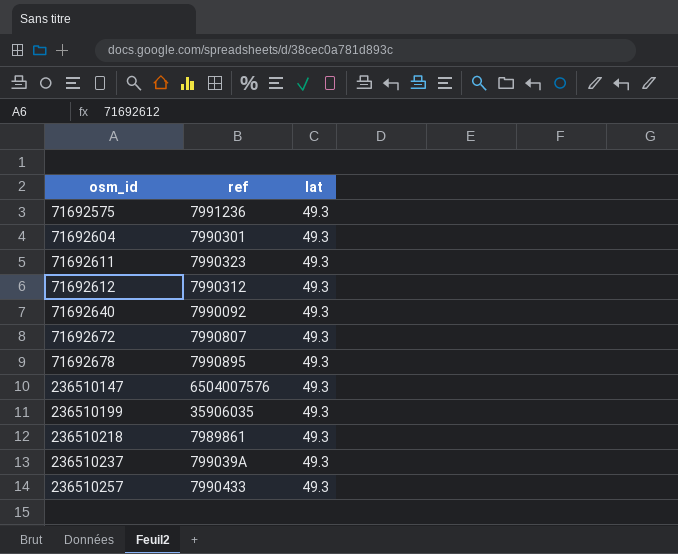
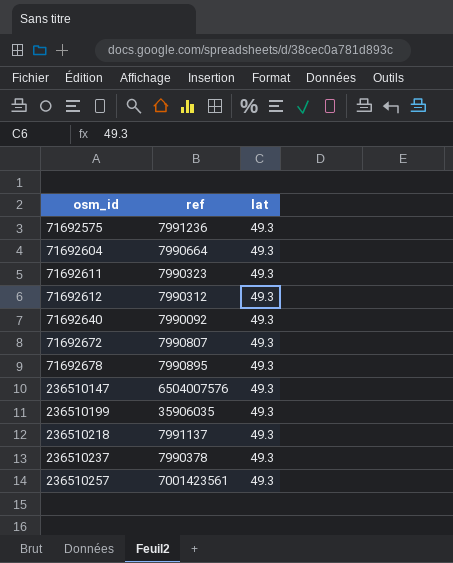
71692604 | ref: 7990301 -> 7990664
236510218 | ref: 7989861 -> 7991137
236510237 | ref: 799039A -> 7990378
236510257 | ref: 7990433 -> 7001423561

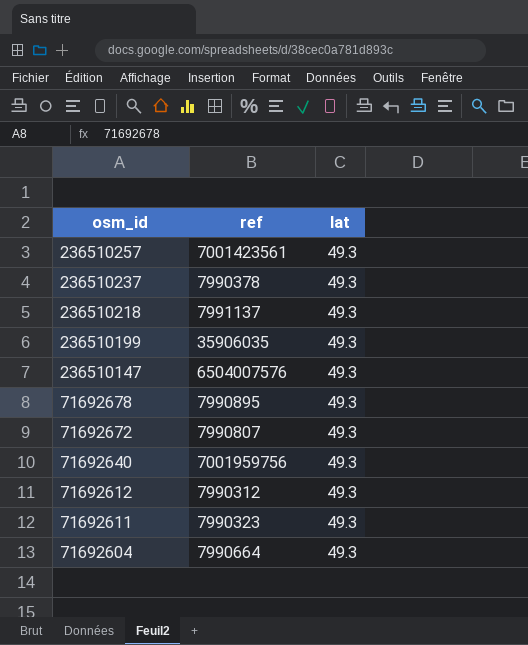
row order: osm_id ascending -> osm_id descending
row 71692575: 7991236 | 49.3 -> none
71692640 | ref: 7990092 -> 7001959756

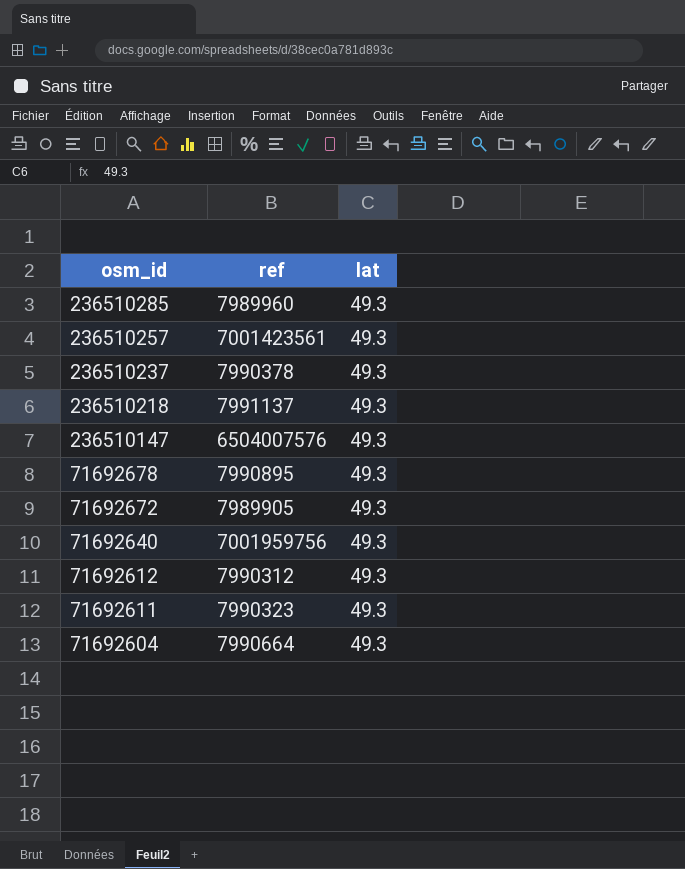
row 236510199: 35906035 | 49.3 -> none
row 236510285: none -> 7989960 | 49.3
71692672 | ref: 7990807 -> 7989905

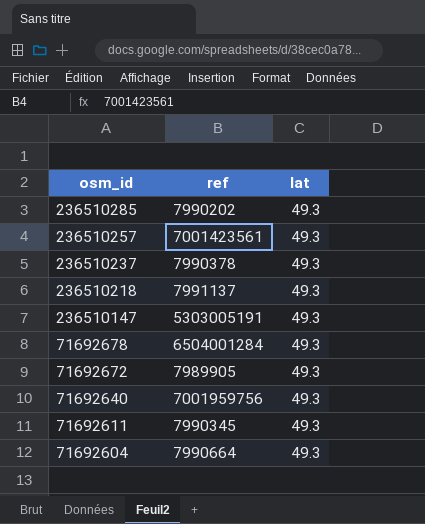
row 71692612: 7990312 | 49.3 -> none
236510285 | ref: 7989960 -> 7990202
236510147 | ref: 6504007576 -> 5303005191
71692678 | ref: 7990895 -> 6504001284
71692611 | ref: 7990323 -> 7990345

